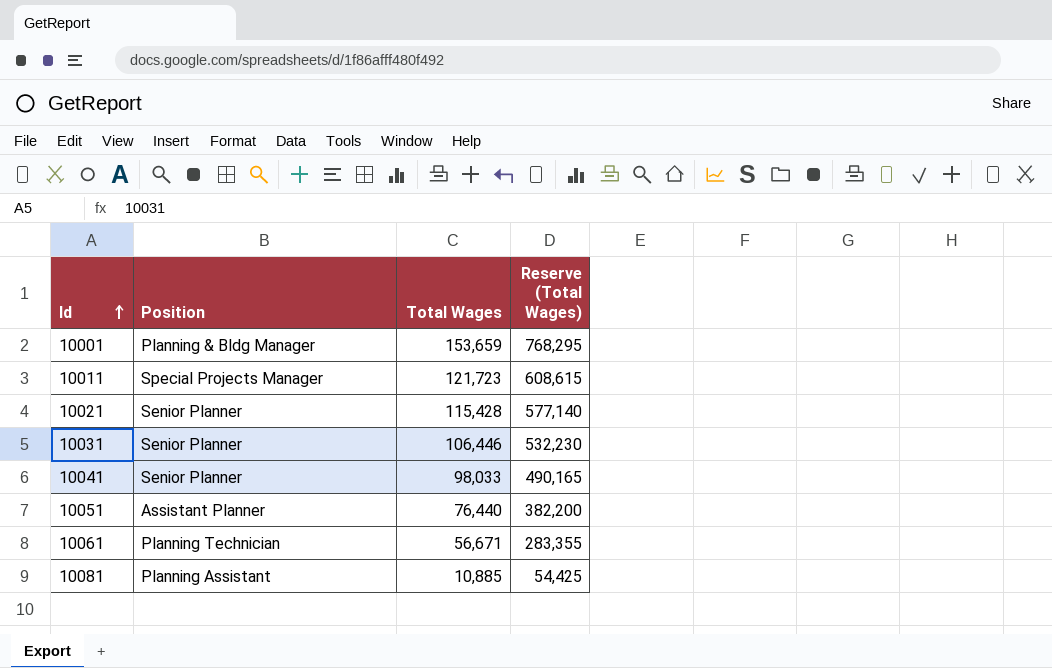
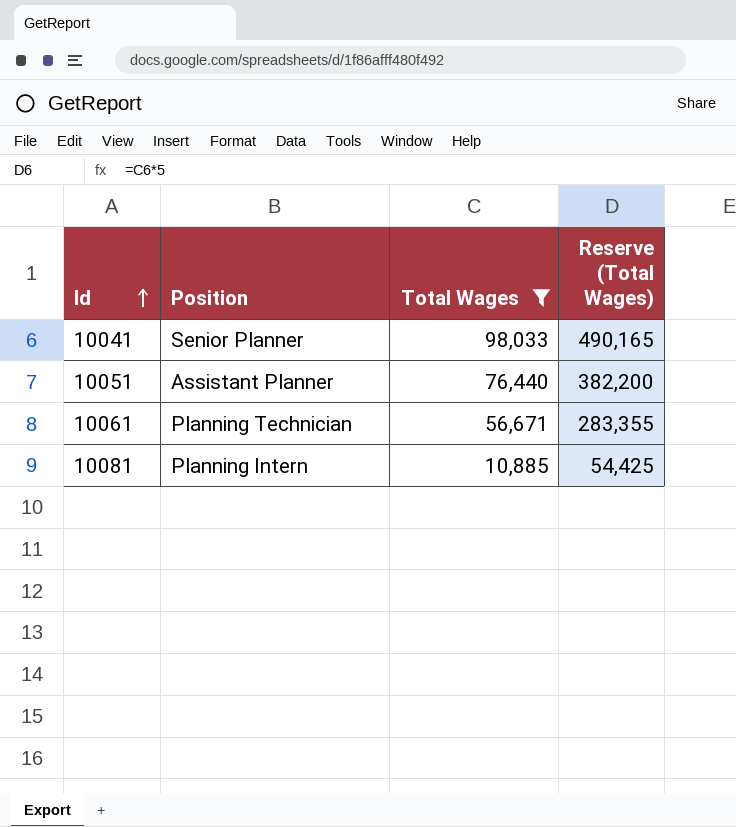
filter: none -> Total Wages <= 98,033
10081 | Position: Planning Assistant -> Planning Intern

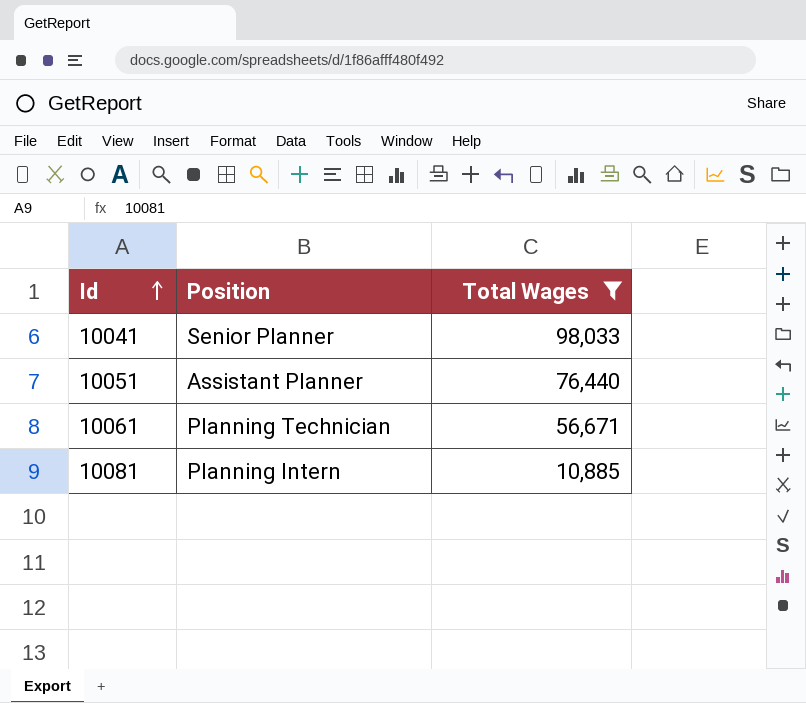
column Reserve (Total Wages) | formula: [Total Wages] * 5 -> none

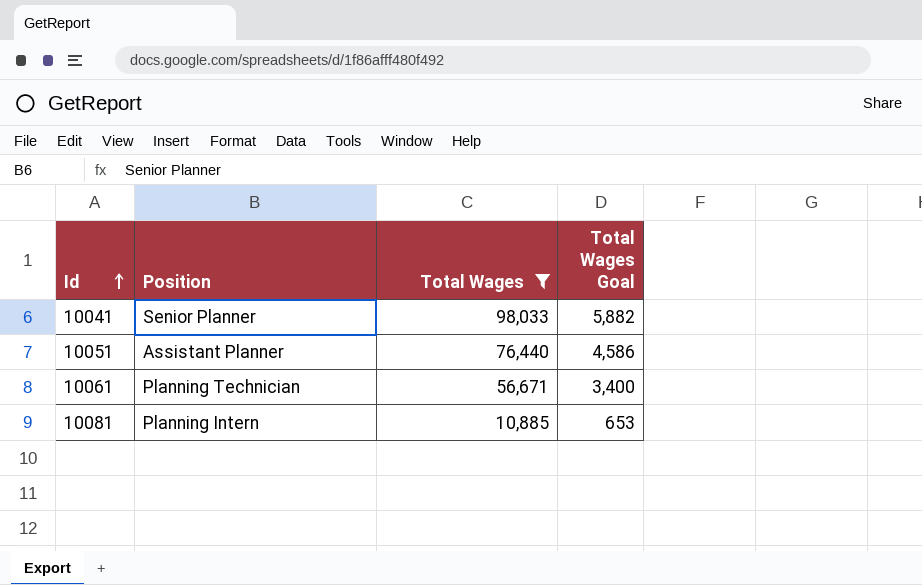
column Total Wages Goal | formula: none -> [Total Wages] * 0.06

